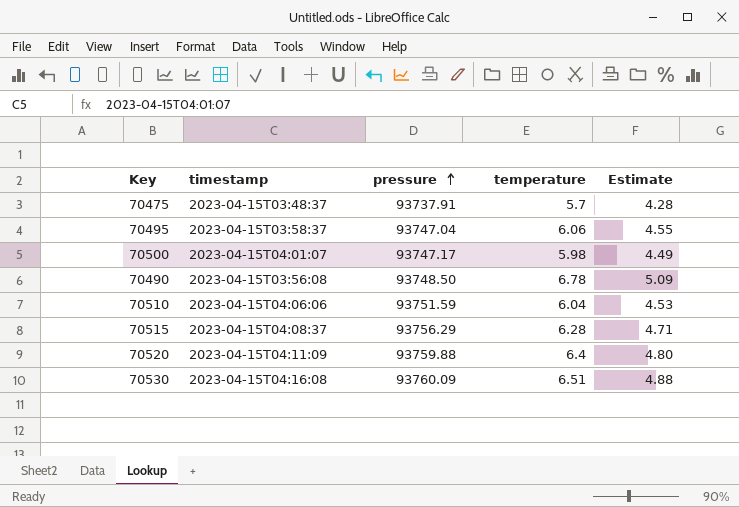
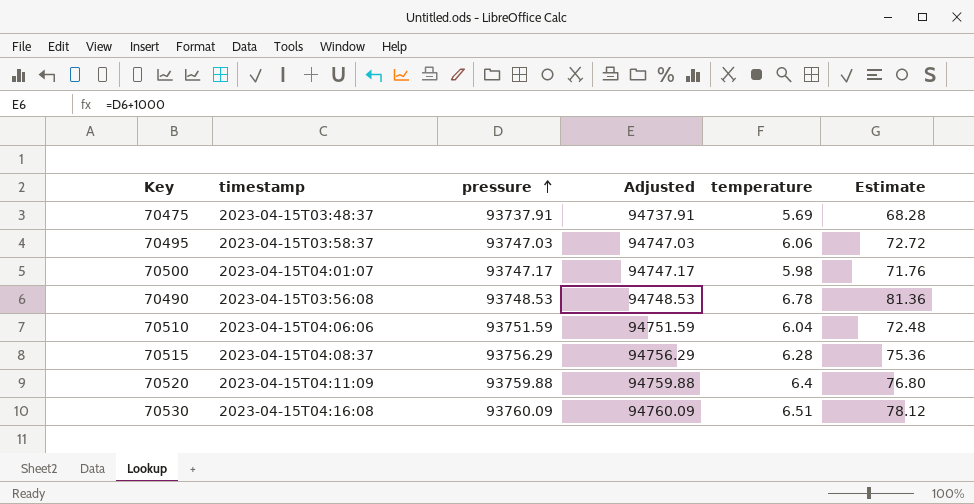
column Adjusted | formula: none -> [pressure] + 1000
column Estimate | formula: [temperature] * 0.75 -> [temperature] * 12
70475 | temperature: 5.7 -> 5.69
70495 | pressure: 93747.04 -> 93747.03
70490 | pressure: 93748.50 -> 93748.53

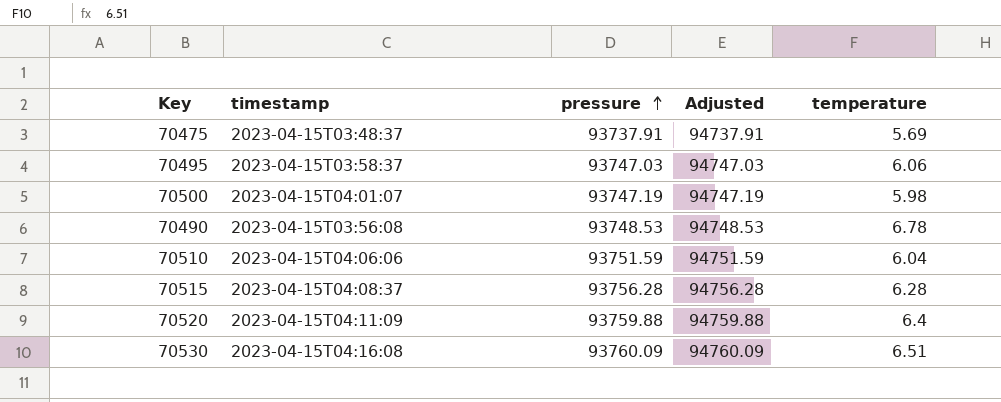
column Estimate | formula: [temperature] * 12 -> none
70500 | pressure: 93747.17 -> 93747.19
70500 | Adjusted: 94747.17 -> 94747.19
70515 | pressure: 93756.29 -> 93756.28
70515 | Adjusted: 94756.29 -> 94756.28

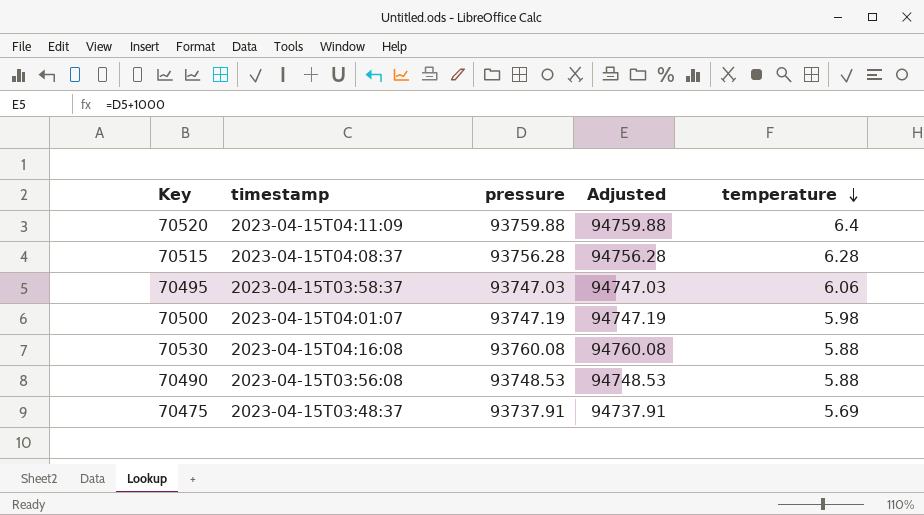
row order: pressure ascending -> temperature descending
row 70510: 2023-04-15T04:06:06 | 93751.59 | 94751.59 | 6.04 -> none
70530 | pressure: 93760.09 -> 93760.08
70530 | Adjusted: 94760.09 -> 94760.08
70530 | temperature: 6.51 -> 5.88
70490 | temperature: 6.78 -> 5.88

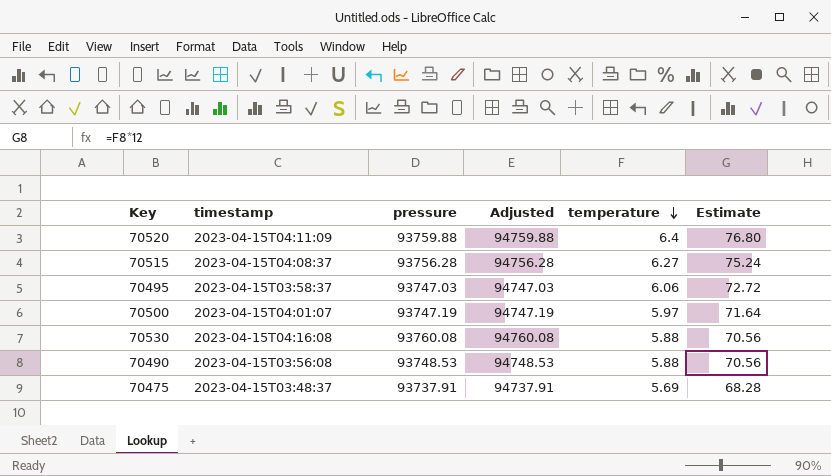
column Estimate | formula: none -> [temperature] * 12
70515 | temperature: 6.28 -> 6.27
70500 | temperature: 5.98 -> 5.97

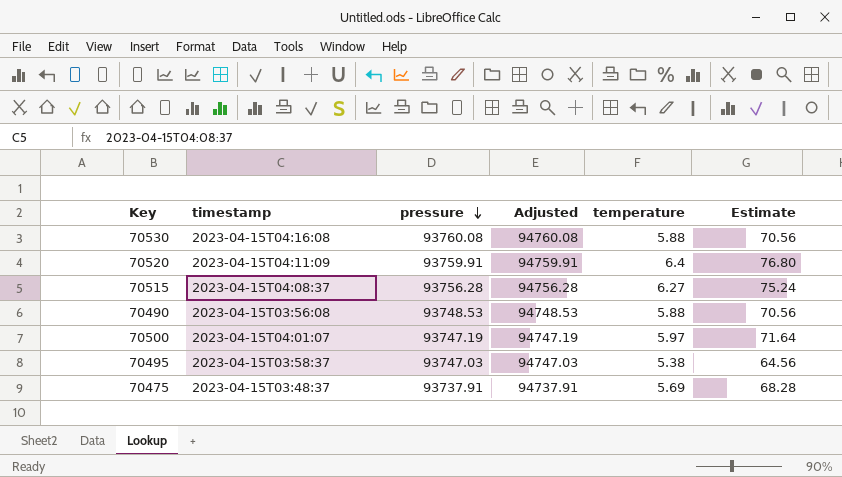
row order: temperature descending -> pressure descending
70520 | pressure: 93759.88 -> 93759.91
70520 | Adjusted: 94759.88 -> 94759.91
70495 | temperature: 6.06 -> 5.38
70495 | Estimate: 72.72 -> 64.56

